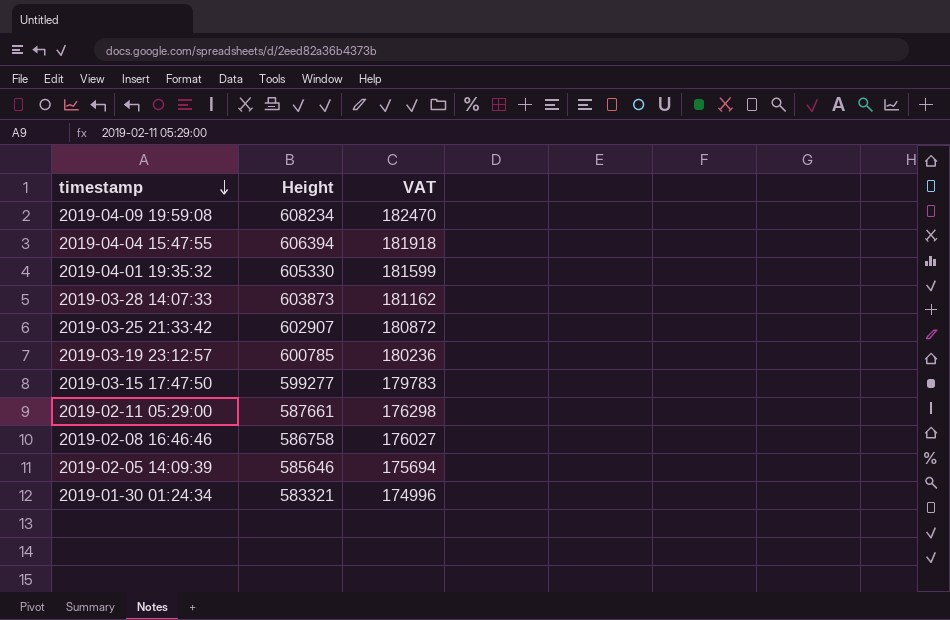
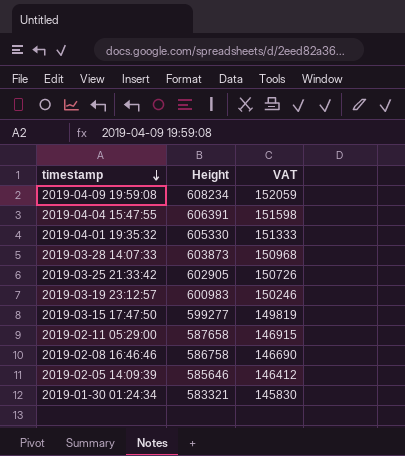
column VAT | formula: [Height] * 0.3 -> [Height] * 0.25
2019-04-04 15:47:55 | Height: 606394 -> 606391
2019-03-25 21:33:42 | Height: 602907 -> 602905
2019-03-19 23:12:57 | Height: 600785 -> 600983
2019-02-11 05:29:00 | Height: 587661 -> 587658

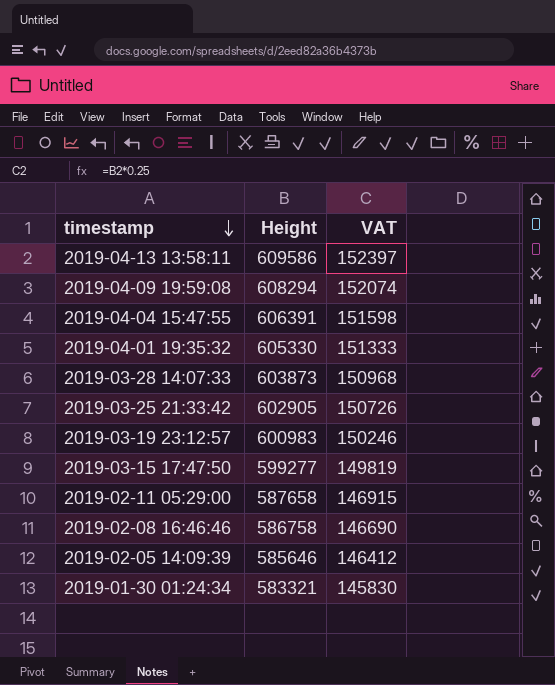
row 2019-04-13 13:58:11: none -> 609586 | 152397
2019-04-09 19:59:08 | Height: 608234 -> 608294
2019-04-09 19:59:08 | VAT: 152059 -> 152074

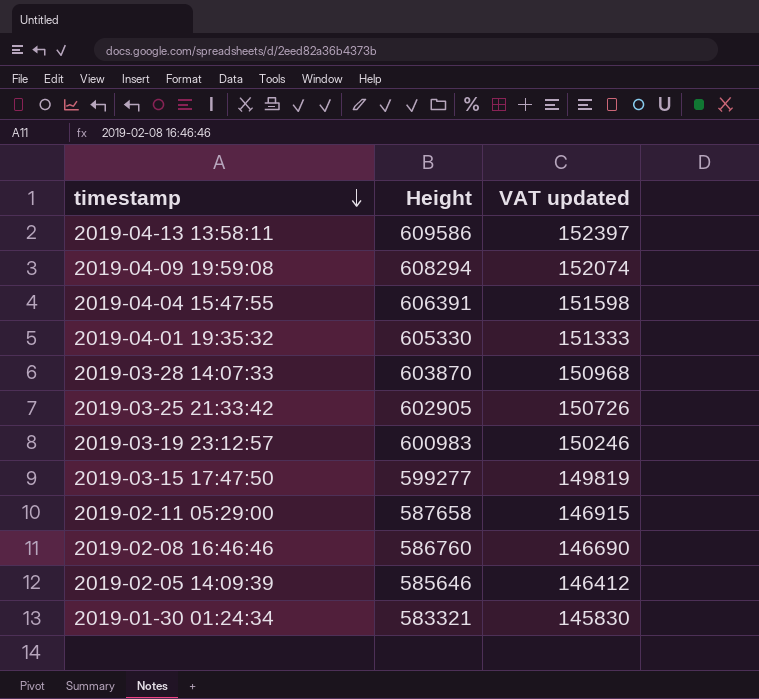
column name: VAT -> VAT updated
2019-03-28 14:07:33 | Height: 603873 -> 603870
2019-02-08 16:46:46 | Height: 586758 -> 586760

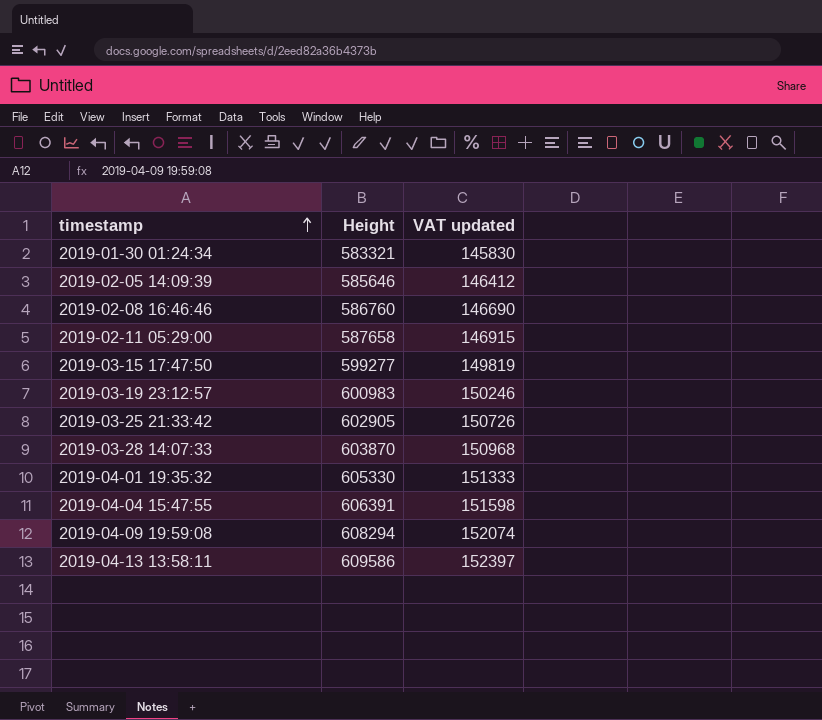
row order: timestamp descending -> timestamp ascending

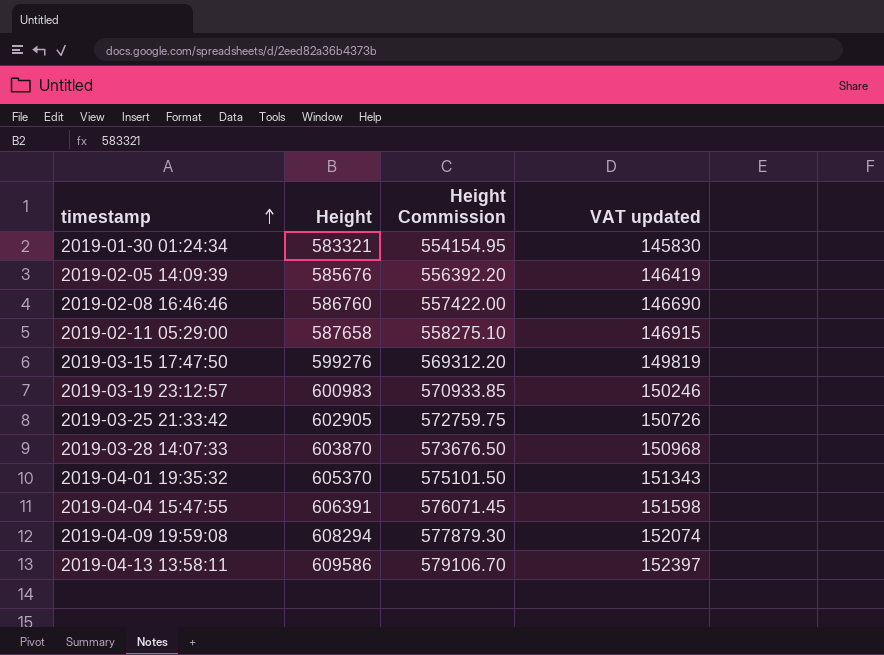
column Height Commission | formula: none -> [Height] * 0.95
2019-02-05 14:09:39 | Height: 585646 -> 585676
2019-02-05 14:09:39 | VAT updated: 146412 -> 146419
2019-03-15 17:47:50 | Height: 599277 -> 599276
2019-04-01 19:35:32 | Height: 605330 -> 605370
2019-04-01 19:35:32 | VAT updated: 151333 -> 151343

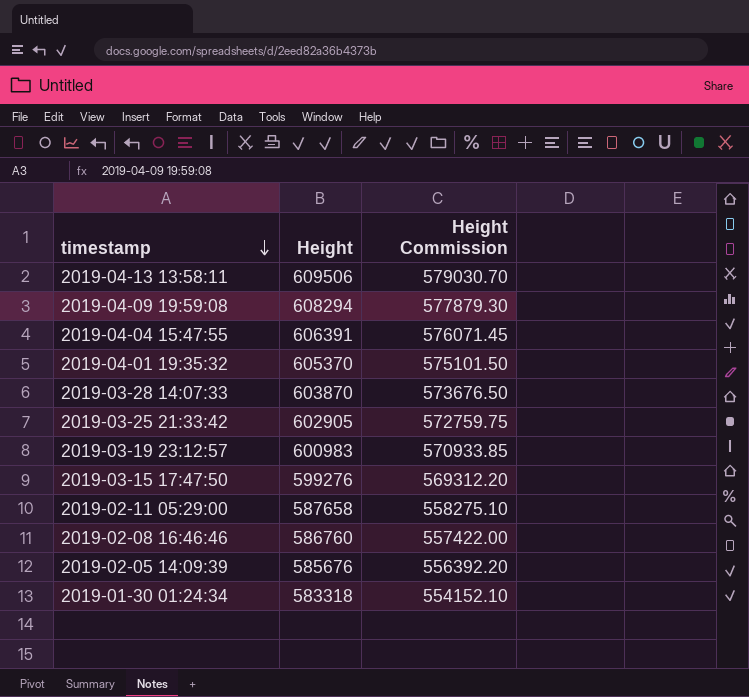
row order: timestamp ascending -> timestamp descending
column VAT updated | formula: [Height] * 0.25 -> none
2019-04-13 13:58:11 | Height: 609586 -> 609506
2019-04-13 13:58:11 | Height Commission: 579106.70 -> 579030.70
2019-01-30 01:24:34 | Height: 583321 -> 583318
2019-01-30 01:24:34 | Height Commission: 554154.95 -> 554152.10

